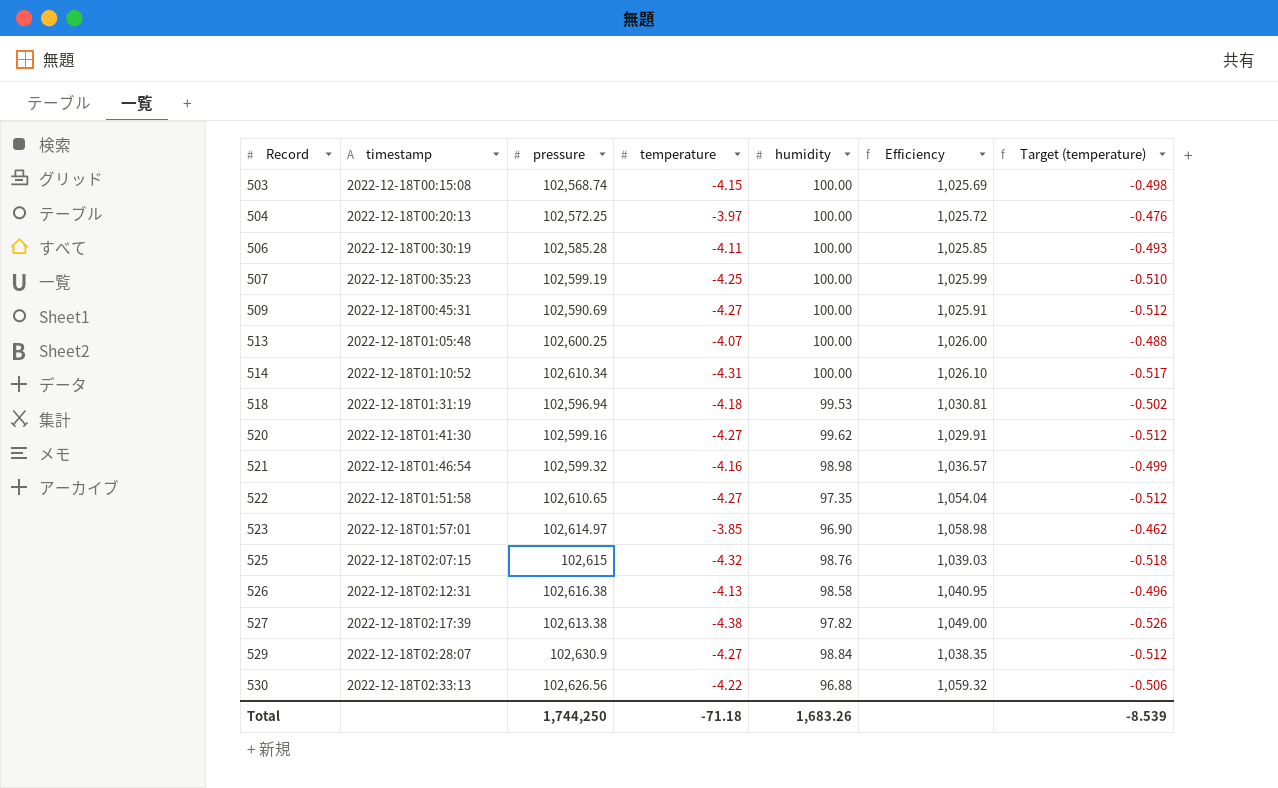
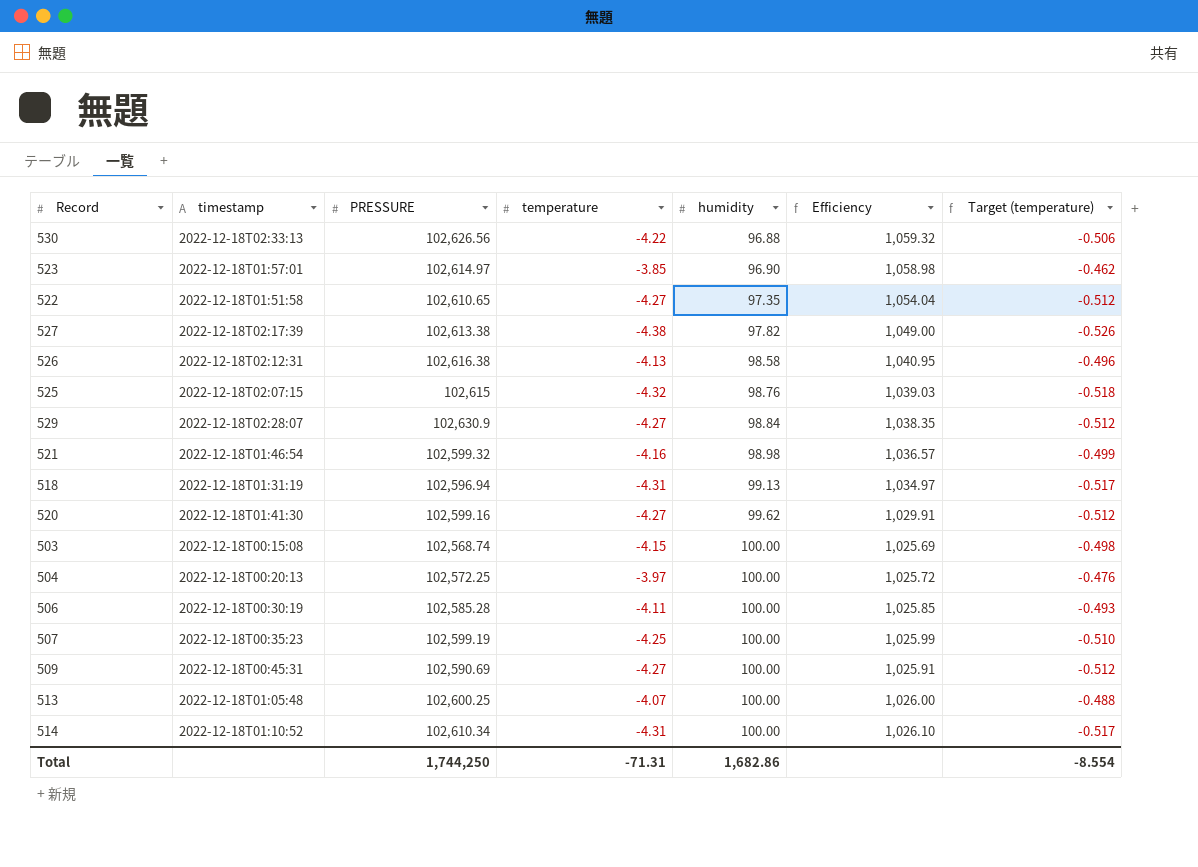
row order: Record ascending -> humidity ascending
column name: pressure -> PRESSURE
518 | temperature: -4.18 -> -4.31
518 | humidity: 99.53 -> 99.13
518 | Efficiency: 1,030.81 -> 1,034.97
518 | Target (temperature): -0.502 -> -0.517
Total | temperature: -71.18 -> -71.31
Total | humidity: 1,683.26 -> 1,682.86
Total | Target (temperature): -8.539 -> -8.554

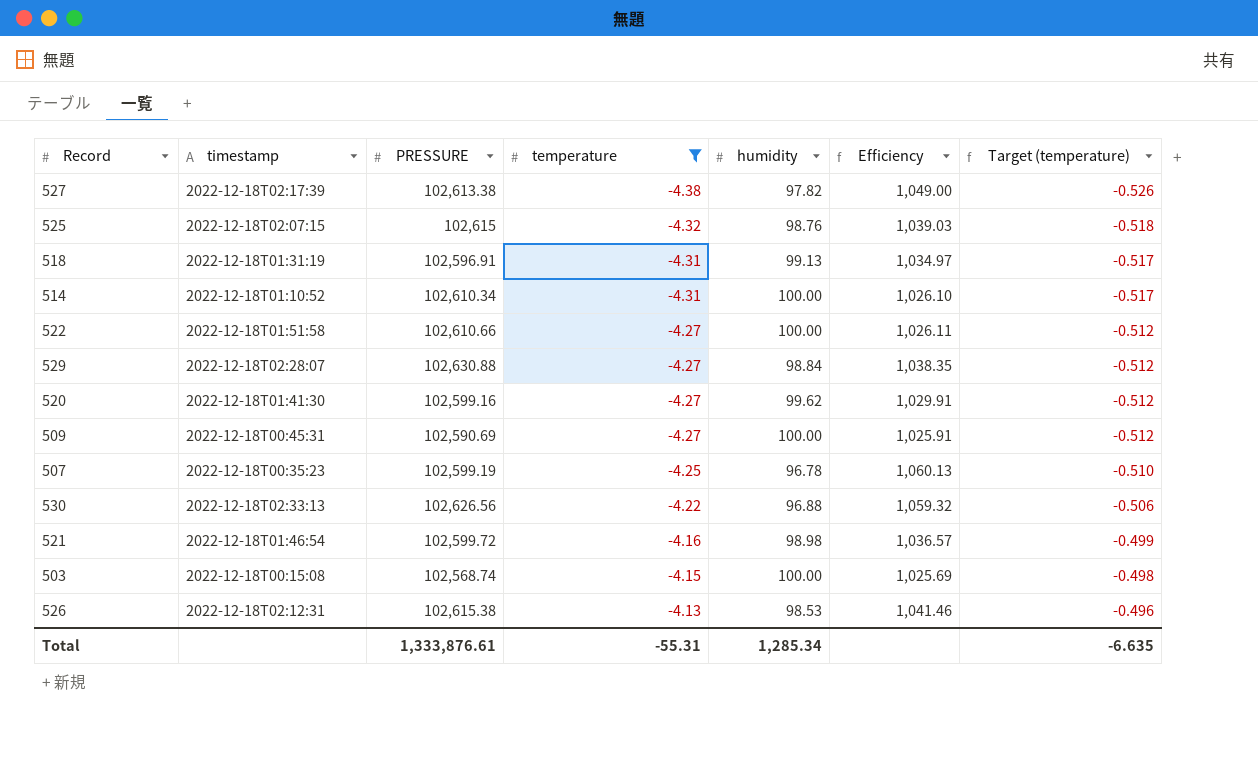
filter: none -> temperature <= -4.13
row order: humidity ascending -> temperature ascending
518 | PRESSURE: 102,596.94 -> 102,596.91
522 | PRESSURE: 102,610.65 -> 102,610.66
522 | humidity: 97.35 -> 100.00
522 | Efficiency: 1,054.04 -> 1,026.11
529 | PRESSURE: 102,630.9 -> 102,630.88
507 | humidity: 100.00 -> 96.78
507 | Efficiency: 1,025.99 -> 1,060.13
521 | PRESSURE: 102,599.32 -> 102,599.72
526 | PRESSURE: 102,616.38 -> 102,615.38
526 | humidity: 98.58 -> 98.53
526 | Efficiency: 1,040.95 -> 1,041.46
Total | PRESSURE: 1,744,250 -> 1,333,876.61
Total | temperature: -71.31 -> -55.31
Total | humidity: 1,682.86 -> 1,285.34
Total | Target (temperature): -8.554 -> -6.635

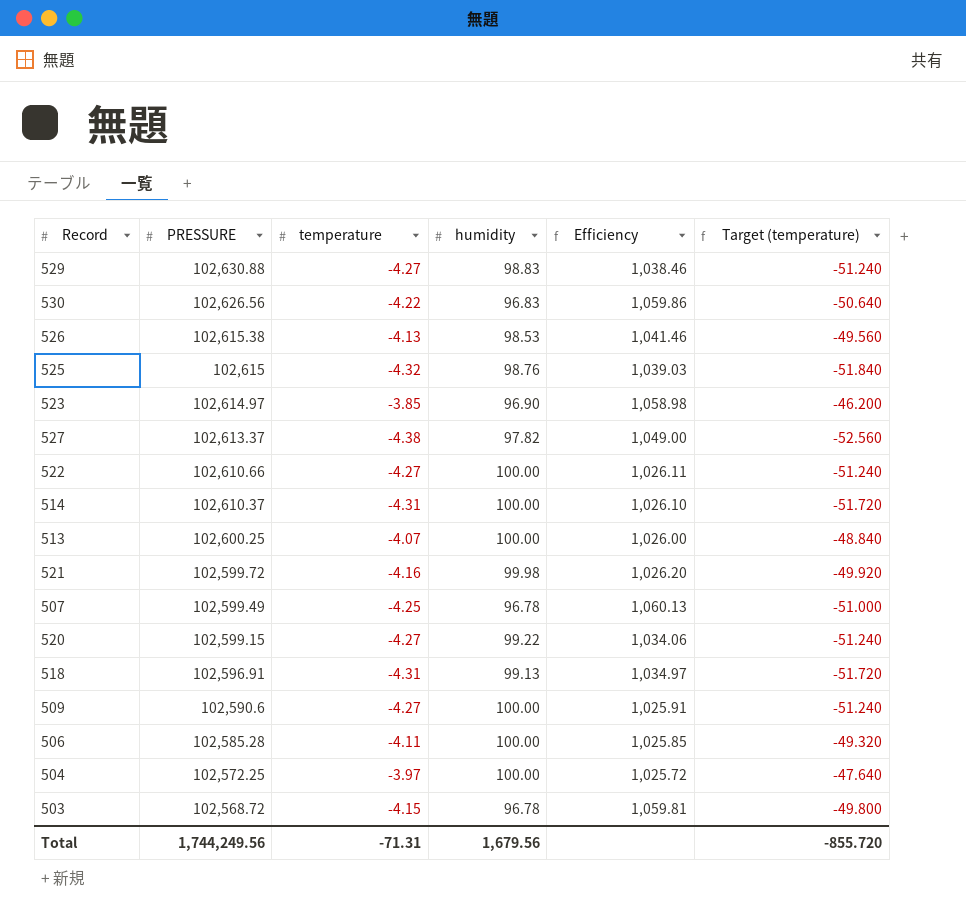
filter: temperature <= -4.13 -> none
row order: temperature ascending -> PRESSURE descending
column timestamp | position: 2 -> none
column Target (temperature) | formula: [temperature] * 0.12 -> [temperature] * 12
529 | humidity: 98.84 -> 98.83
529 | Efficiency: 1,038.35 -> 1,038.46
530 | humidity: 96.88 -> 96.83
530 | Efficiency: 1,059.32 -> 1,059.86
527 | PRESSURE: 102,613.38 -> 102,613.37
514 | PRESSURE: 102,610.34 -> 102,610.37
521 | humidity: 98.98 -> 99.98
521 | Efficiency: 1,036.57 -> 1,026.20
507 | PRESSURE: 102,599.19 -> 102,599.49
520 | PRESSURE: 102,599.16 -> 102,599.15
520 | humidity: 99.62 -> 99.22
520 | Efficiency: 1,029.91 -> 1,034.06
509 | PRESSURE: 102,590.69 -> 102,590.6
503 | PRESSURE: 102,568.74 -> 102,568.72
503 | humidity: 100.00 -> 96.78
503 | Efficiency: 1,025.69 -> 1,059.81
Total | PRESSURE: 1,333,876.61 -> 1,744,249.56
Total | temperature: -55.31 -> -71.31
Total | humidity: 1,285.34 -> 1,679.56
Total | Target (temperature): -6.635 -> -855.720

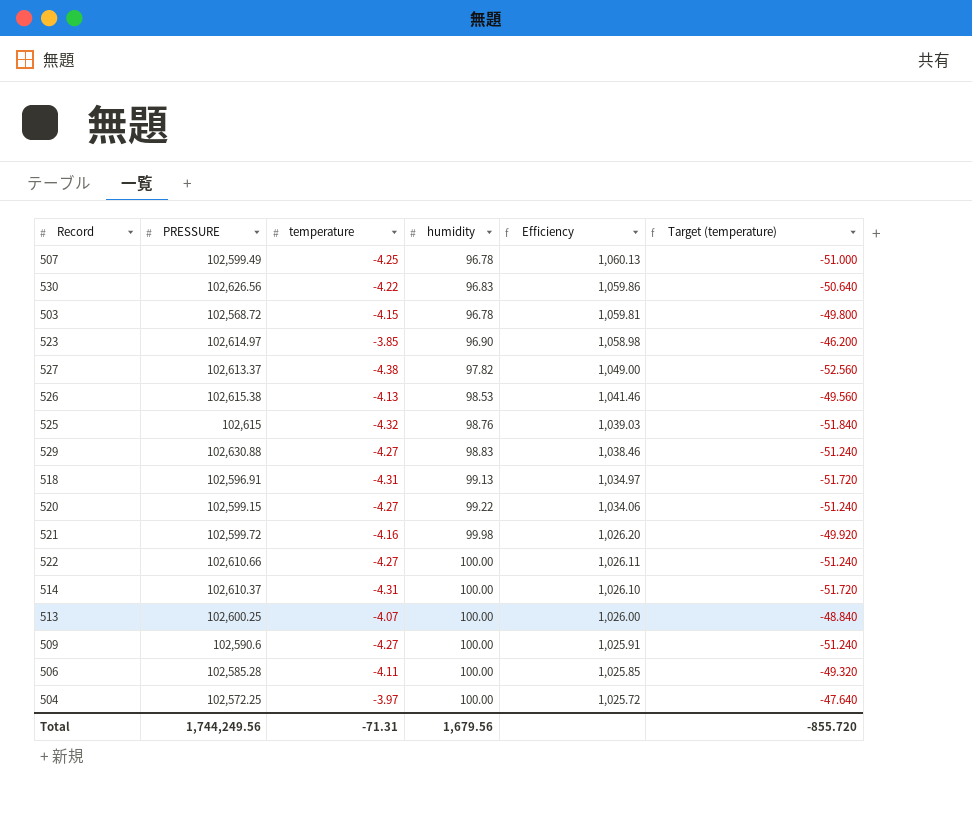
row order: PRESSURE descending -> Efficiency descending

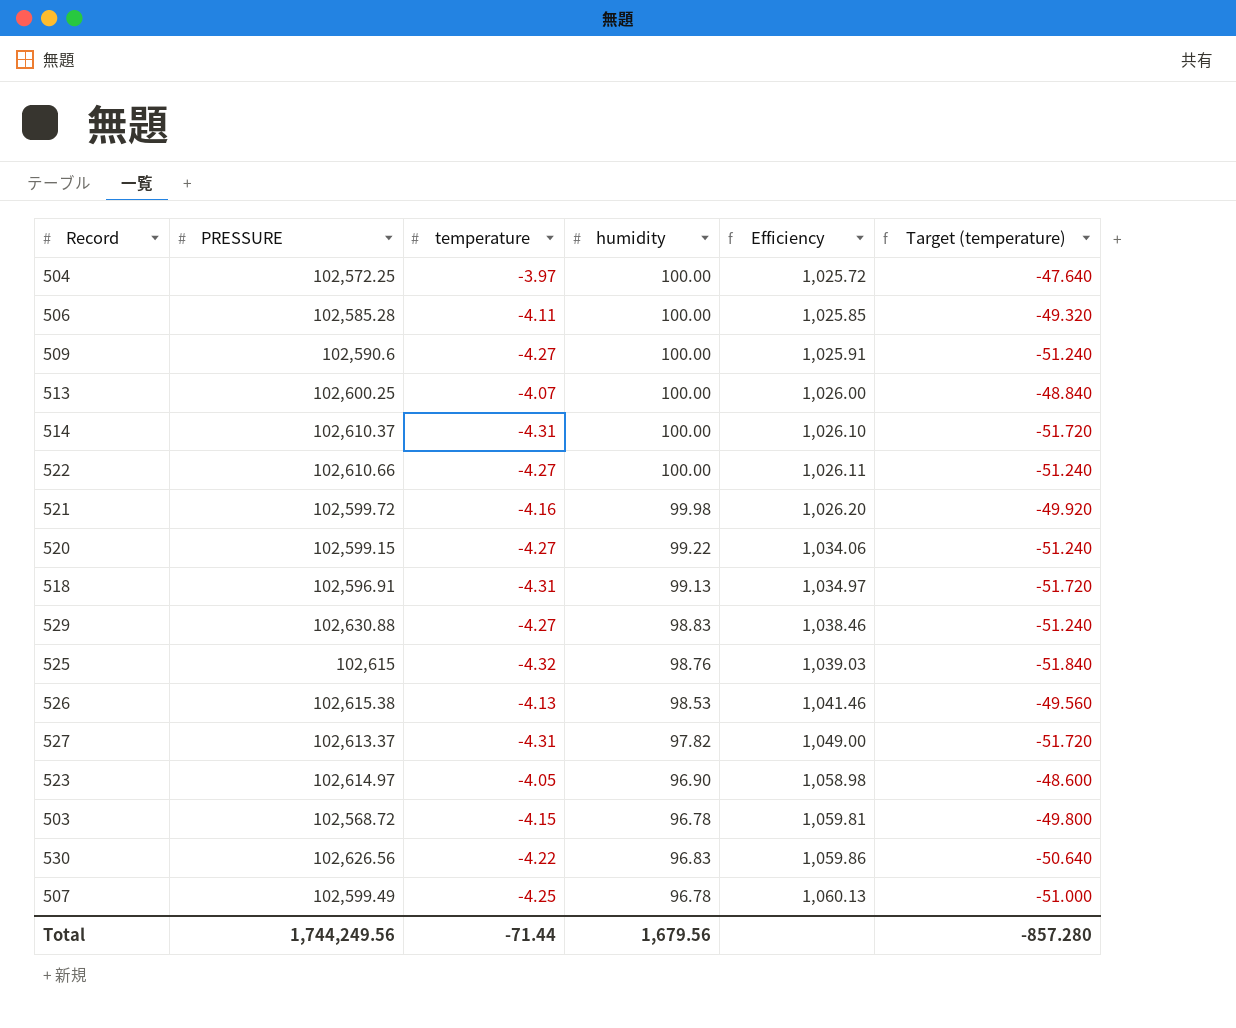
row order: Efficiency descending -> Efficiency ascending
527 | temperature: -4.38 -> -4.31
527 | Target (temperature): -52.560 -> -51.720
523 | temperature: -3.85 -> -4.05
523 | Target (temperature): -46.200 -> -48.600
Total | temperature: -71.31 -> -71.44
Total | Target (temperature): -855.720 -> -857.280

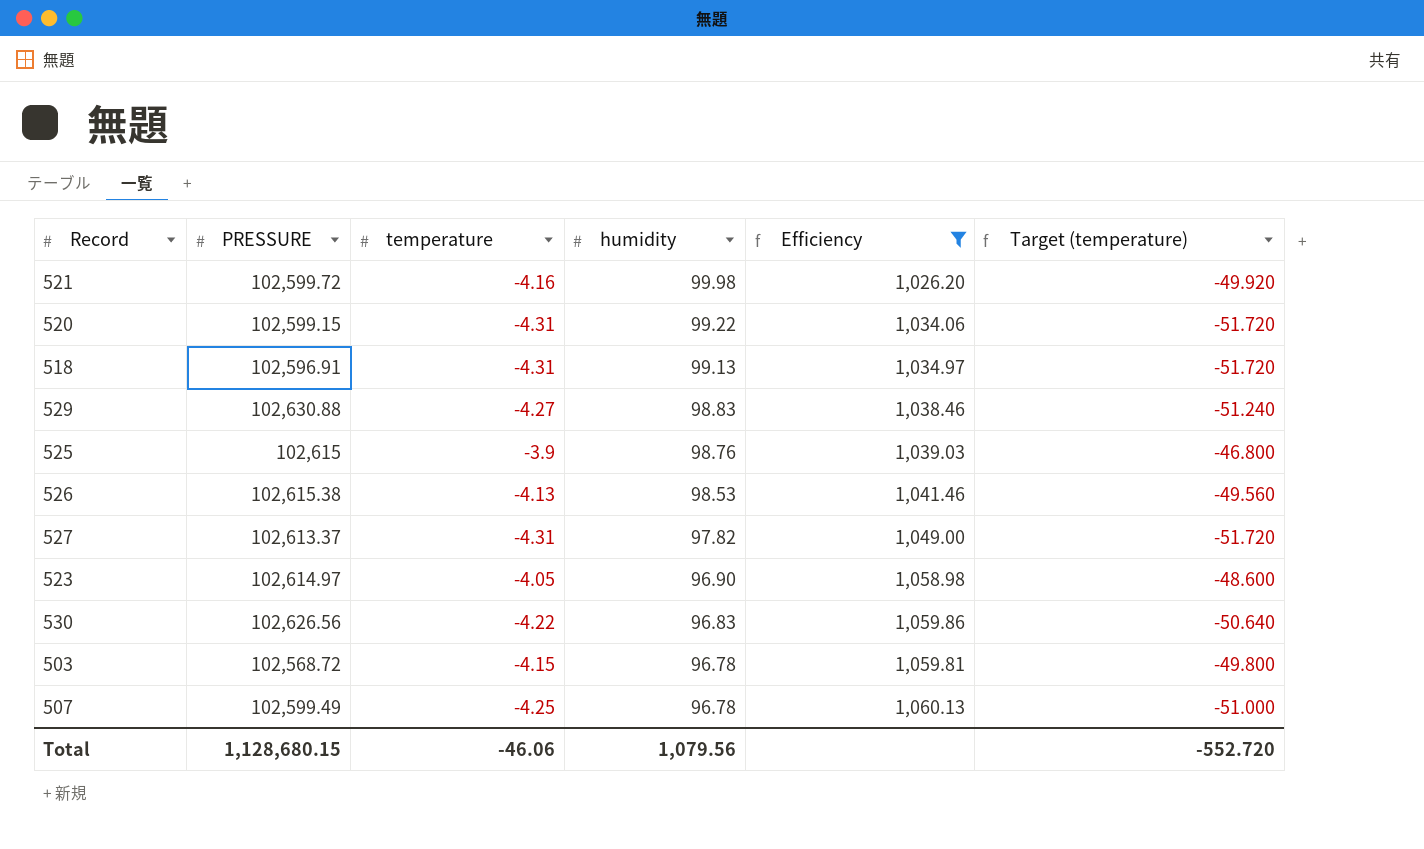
filter: none -> Efficiency >= 1,026.20
row order: Efficiency ascending -> humidity descending
520 | temperature: -4.27 -> -4.31
520 | Target (temperature): -51.240 -> -51.720
525 | temperature: -4.32 -> -3.9
525 | Target (temperature): -51.840 -> -46.800
Total | PRESSURE: 1,744,249.56 -> 1,128,680.15
Total | temperature: -71.44 -> -46.06
Total | humidity: 1,679.56 -> 1,079.56
Total | Target (temperature): -857.280 -> -552.720

